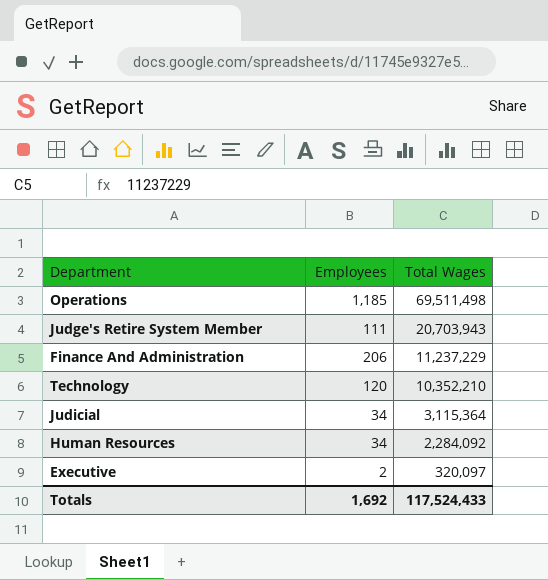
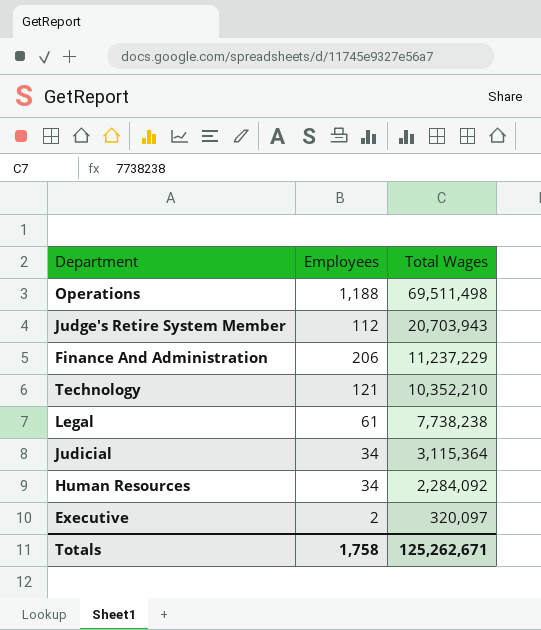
Operations | Employees: 1,185 -> 1,188
Judge's Retire System Member | Employees: 111 -> 112
Technology | Employees: 120 -> 121
row Legal: none -> 61 | 7,738,238
Totals | Employees: 1,692 -> 1,758
Totals | Total Wages: 117,524,433 -> 125,262,671

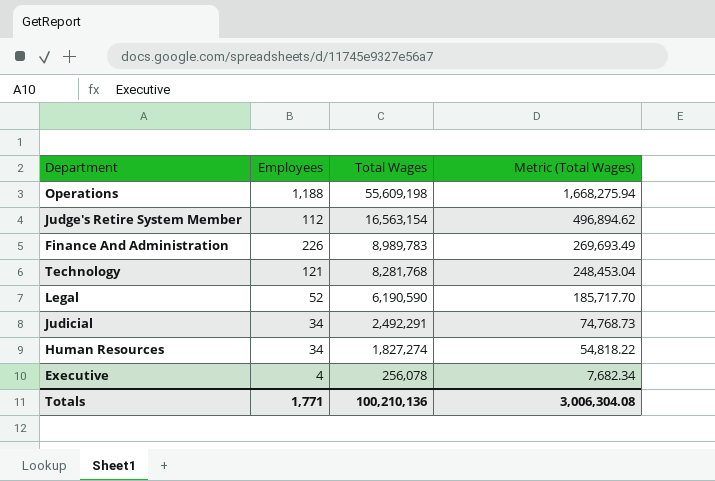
column Metric (Total Wages) | formula: none -> [Total Wages] * 0.03
Operations | Total Wages: 69,511,498 -> 55,609,198
Judge's Retire System Member | Total Wages: 20,703,943 -> 16,563,154
Finance And Administration | Employees: 206 -> 226
Finance And Administration | Total Wages: 11,237,229 -> 8,989,783
Technology | Total Wages: 10,352,210 -> 8,281,768
Legal | Employees: 61 -> 52
Legal | Total Wages: 7,738,238 -> 6,190,590
Judicial | Total Wages: 3,115,364 -> 2,492,291
Human Resources | Total Wages: 2,284,092 -> 1,827,274
Executive | Employees: 2 -> 4
Executive | Total Wages: 320,097 -> 256,078
Totals | Employees: 1,758 -> 1,771
Totals | Total Wages: 125,262,671 -> 100,210,136

